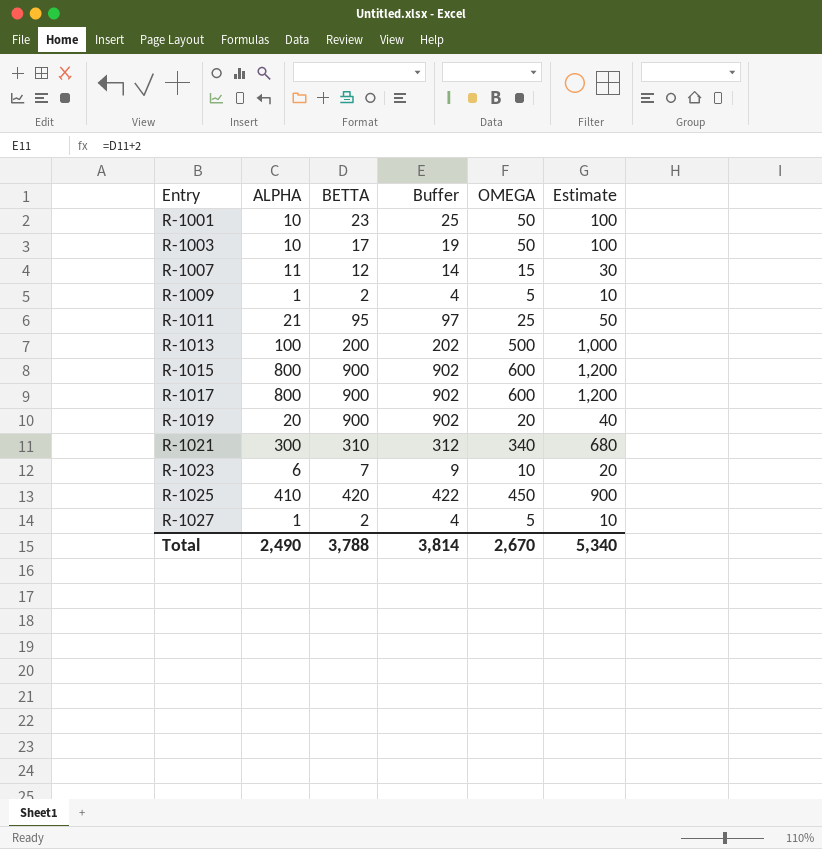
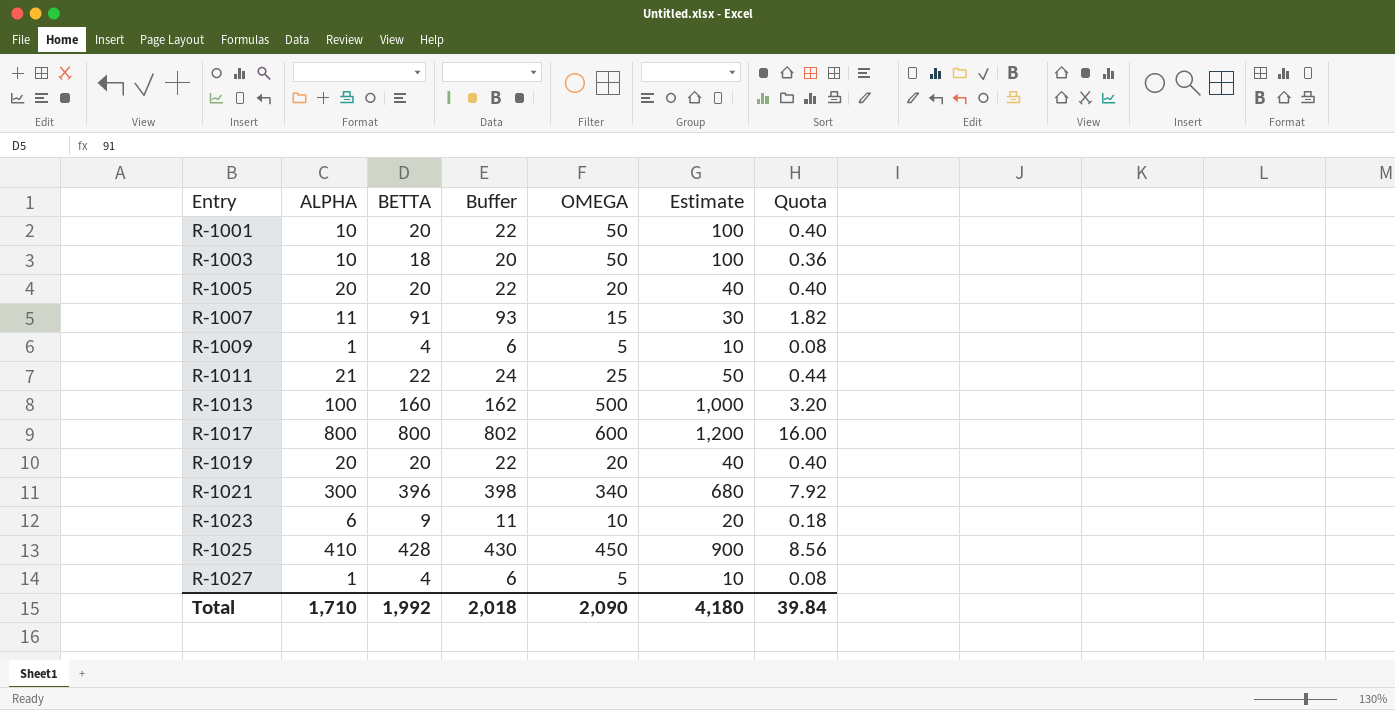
column Quota | formula: none -> [BETTA] * 0.02
row R-1015: 800 | 900 | 902 | 600 | 1,200 -> none
R-1001 | BETTA: 23 -> 20
R-1001 | Buffer: 25 -> 22
R-1003 | BETTA: 17 -> 18
R-1003 | Buffer: 19 -> 20
row R-1005: none -> 20 | 20 | 22 | 20 | 40 | 0.40
R-1007 | BETTA: 12 -> 91
R-1007 | Buffer: 14 -> 93
R-1009 | BETTA: 2 -> 4
R-1009 | Buffer: 4 -> 6
R-1011 | BETTA: 95 -> 22
R-1011 | Buffer: 97 -> 24
R-1013 | BETTA: 200 -> 160
R-1013 | Buffer: 202 -> 162
R-1017 | BETTA: 900 -> 800
R-1017 | Buffer: 902 -> 802
R-1019 | BETTA: 900 -> 20
R-1019 | Buffer: 902 -> 22
R-1021 | BETTA: 310 -> 396
R-1021 | Buffer: 312 -> 398
R-1023 | BETTA: 7 -> 9
R-1023 | Buffer: 9 -> 11
R-1025 | BETTA: 420 -> 428
R-1025 | Buffer: 422 -> 430
R-1027 | BETTA: 2 -> 4
R-1027 | Buffer: 4 -> 6
Total | ALPHA: 2,490 -> 1,710
Total | BETTA: 3,788 -> 1,992
Total | Buffer: 3,814 -> 2,018
Total | OMEGA: 2,670 -> 2,090
Total | Estimate: 5,340 -> 4,180

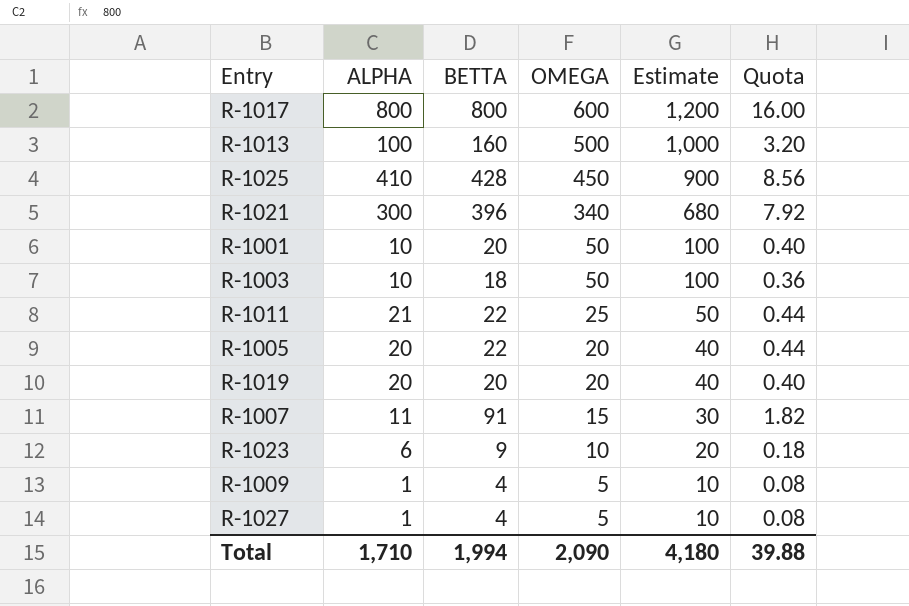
row order: Entry ascending -> OMEGA descending
column Buffer | formula: [BETTA] + 2 -> none
R-1005 | BETTA: 20 -> 22
R-1005 | Quota: 0.40 -> 0.44
Total | BETTA: 1,992 -> 1,994
Total | Quota: 39.84 -> 39.88

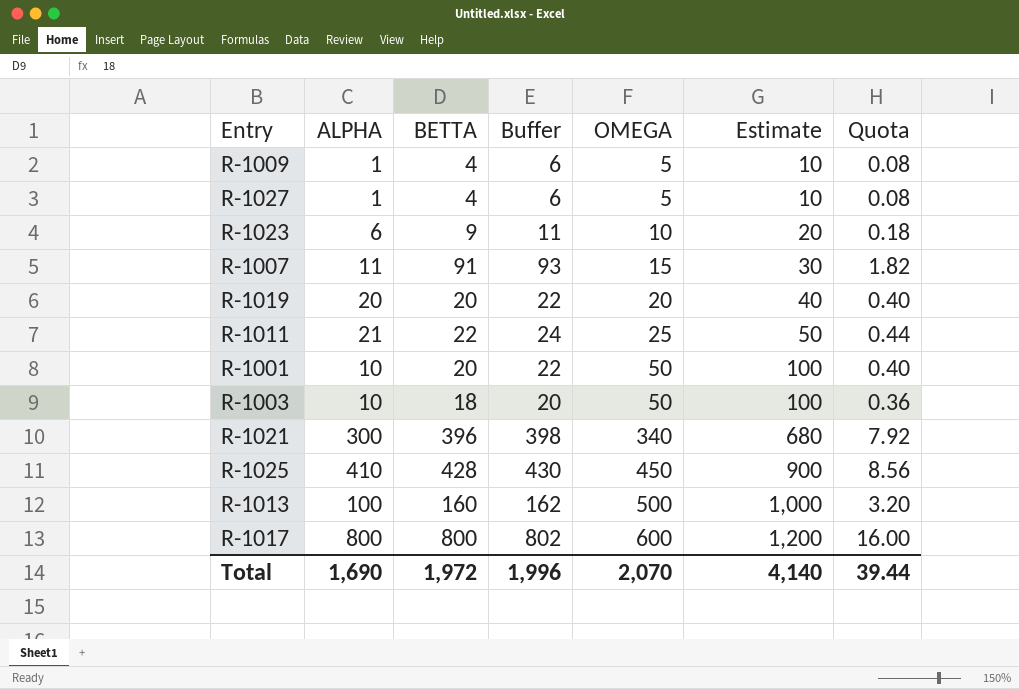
row order: OMEGA descending -> OMEGA ascending
column Buffer | formula: none -> [BETTA] + 2
row R-1005: 20 | 22 | 20 | 40 | 0.44 -> none
Total | ALPHA: 1,710 -> 1,690
Total | BETTA: 1,994 -> 1,972
Total | OMEGA: 2,090 -> 2,070
Total | Estimate: 4,180 -> 4,140
Total | Quota: 39.88 -> 39.44

